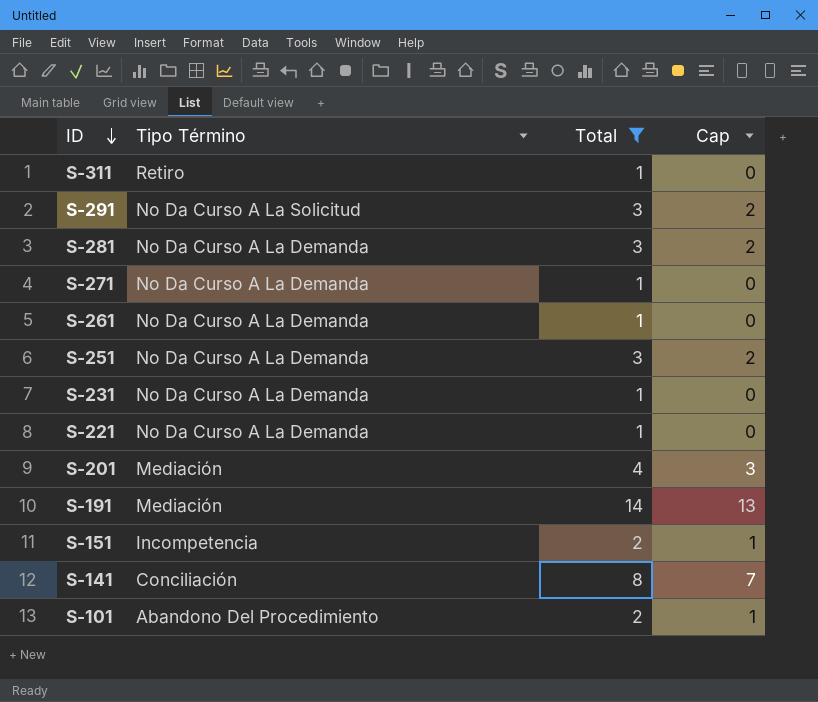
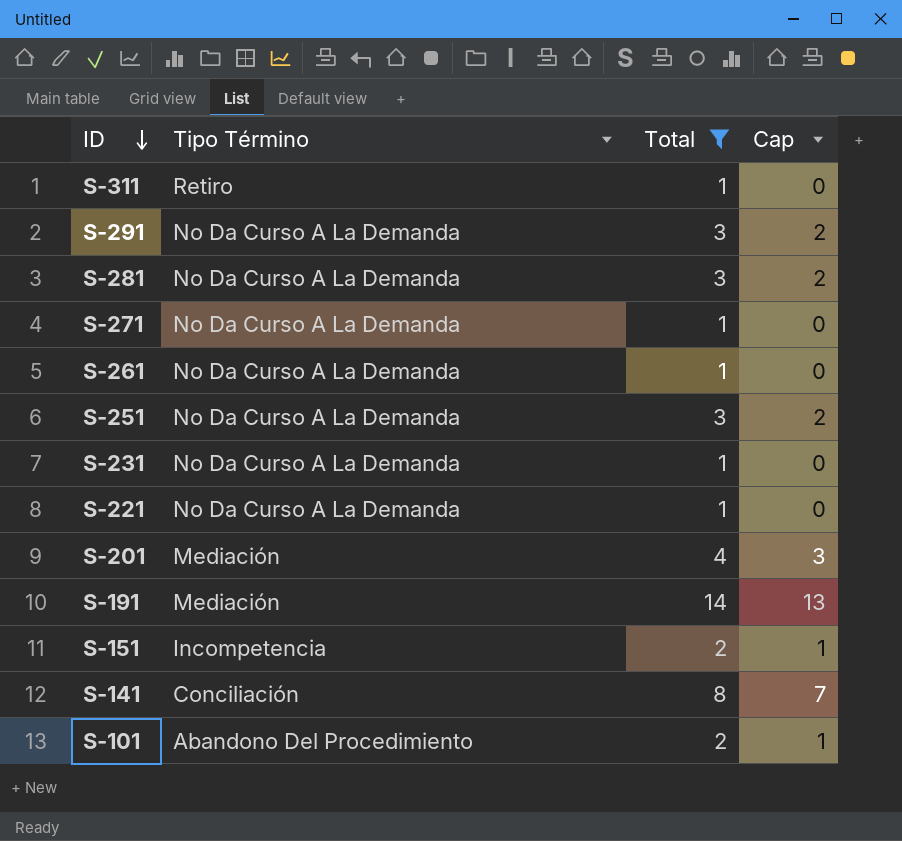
S-291 | Tipo Término: No Da Curso A La Solicitud -> No Da Curso A La Demanda

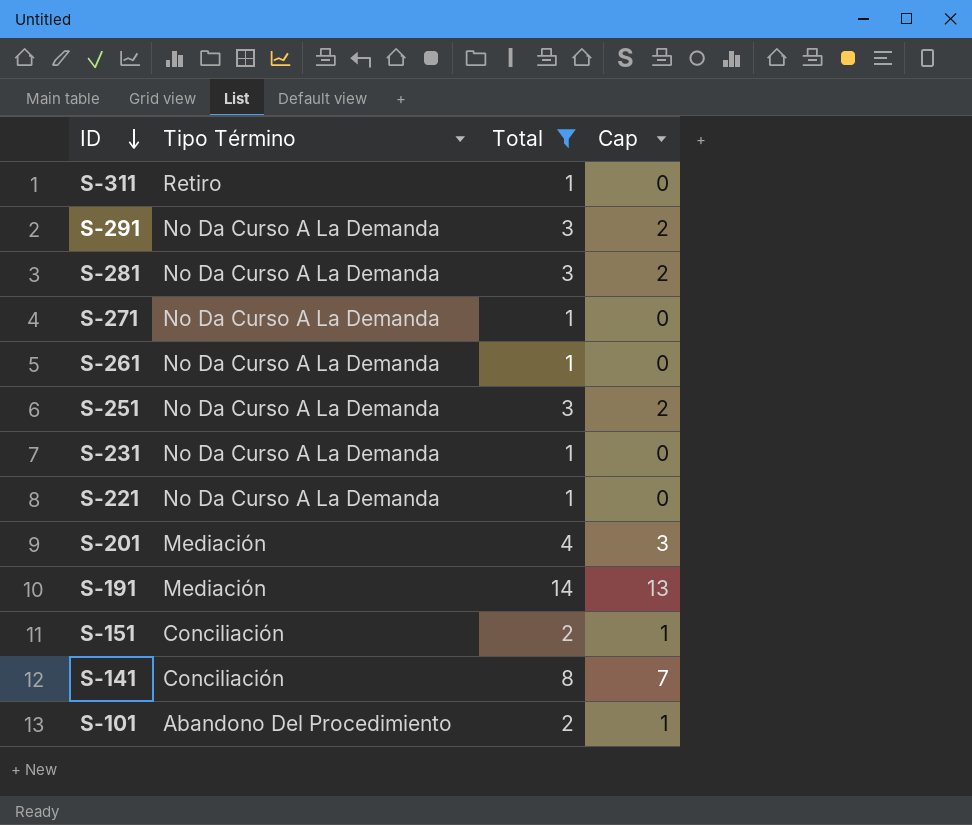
S-151 | Tipo Término: Incompetencia -> Conciliación

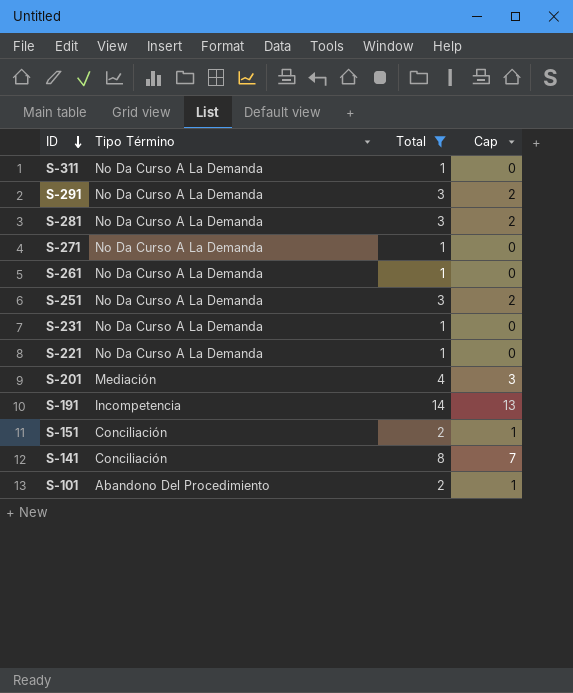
S-311 | Tipo Término: Retiro -> No Da Curso A La Demanda
S-191 | Tipo Término: Mediación -> Incompetencia

